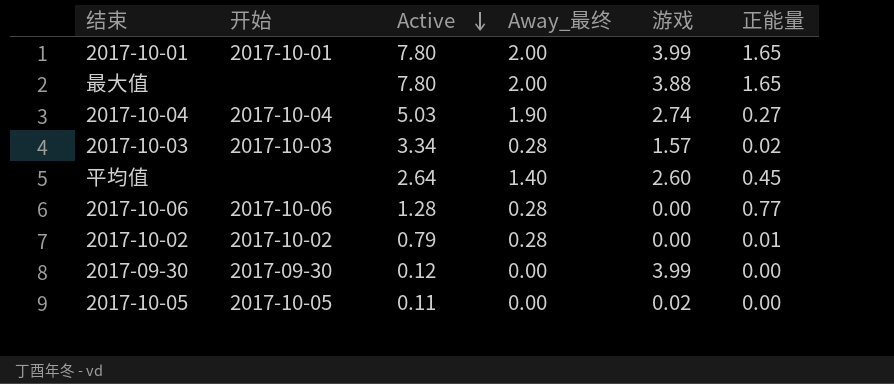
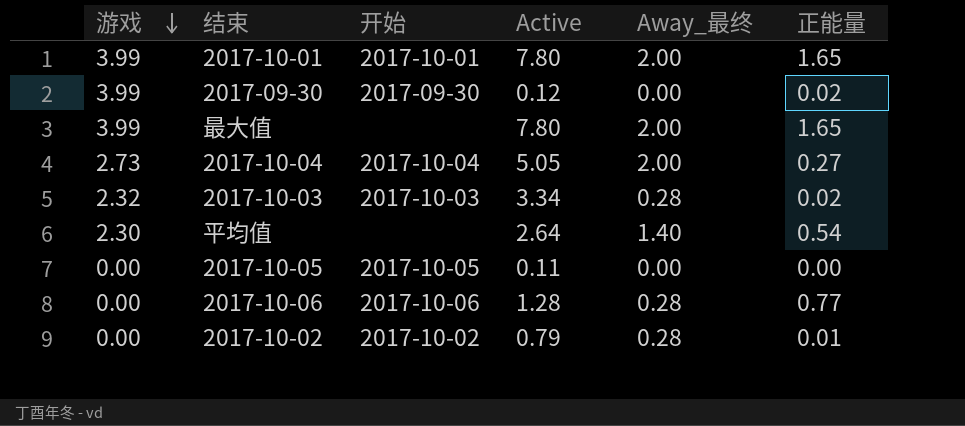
row order: Active descending -> 游戏 descending
column 游戏 | position: 5 -> 1
2017-09-30 | 正能量: 0.00 -> 0.02
最大值 | 游戏: 3.88 -> 3.99
2017-10-04 | 游戏: 2.74 -> 2.73
2017-10-04 | Active: 5.03 -> 5.05
2017-10-04 | Away_最终: 1.90 -> 2.00
2017-10-03 | 游戏: 1.57 -> 2.32
平均值 | 游戏: 2.60 -> 2.30
平均值 | 正能量: 0.45 -> 0.54
2017-10-05 | 游戏: 0.02 -> 0.00

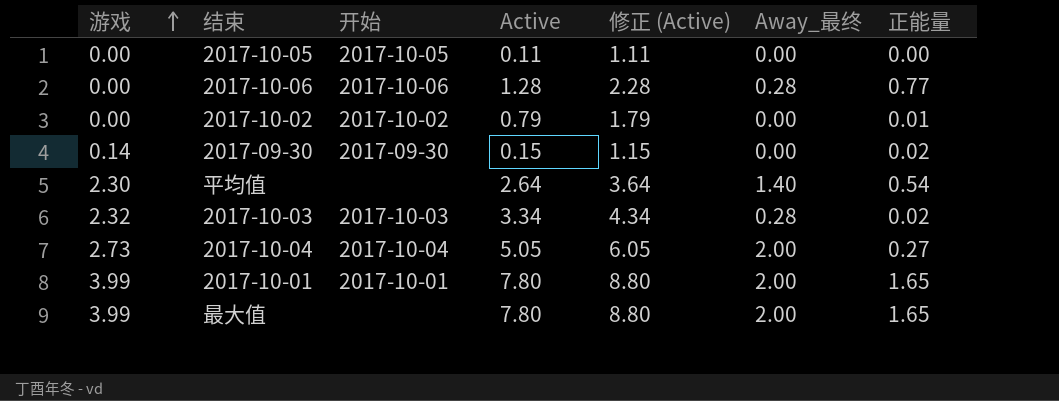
row order: 游戏 descending -> 游戏 ascending
column 修正 (Active) | formula: none -> [Active] + 1
2017-10-02 | Away_最终: 0.28 -> 0.00
2017-09-30 | 游戏: 3.99 -> 0.14
2017-09-30 | Active: 0.12 -> 0.15

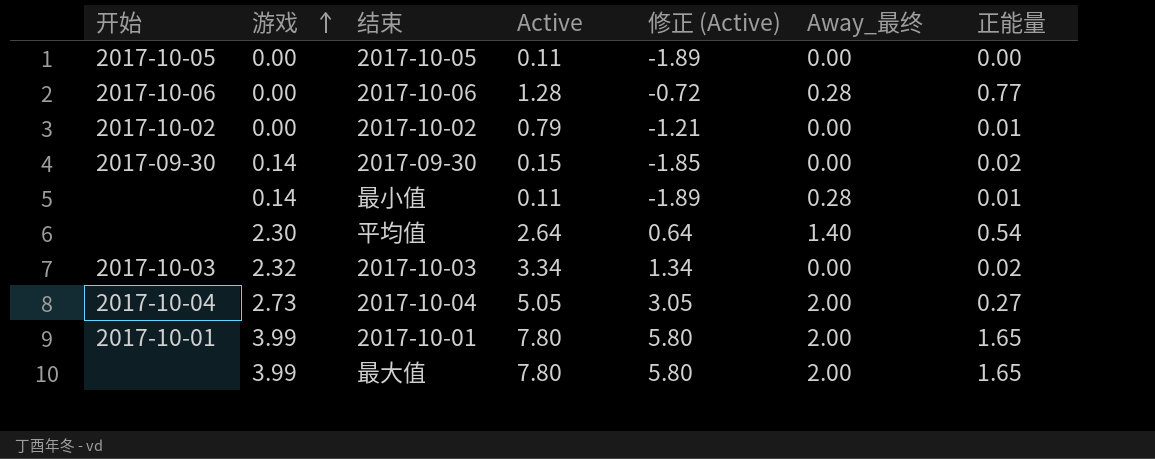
column 开始 | position: 3 -> 1
column 修正 (Active) | formula: [Active] + 1 -> [Active] - 2
row 最小值: none -> none | 0.14 | 0.11 | -1.89 | 0.28 | 0.01
2017-10-03 | Away_最终: 0.28 -> 0.00

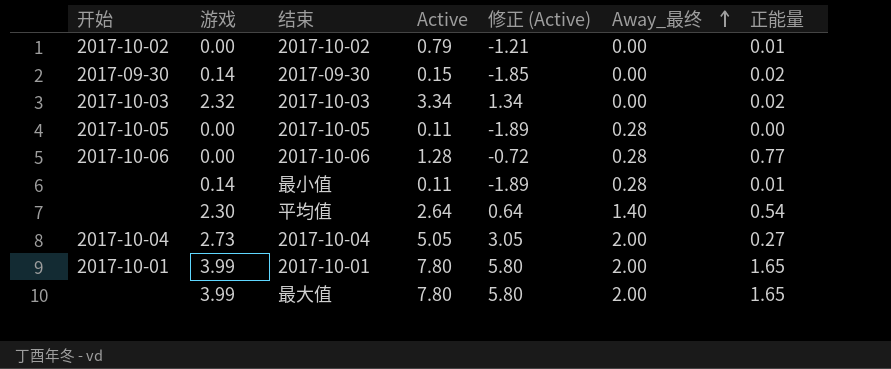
row order: 游戏 ascending -> Away_最终 ascending
2017-10-05 | Away_最终: 0.00 -> 0.28

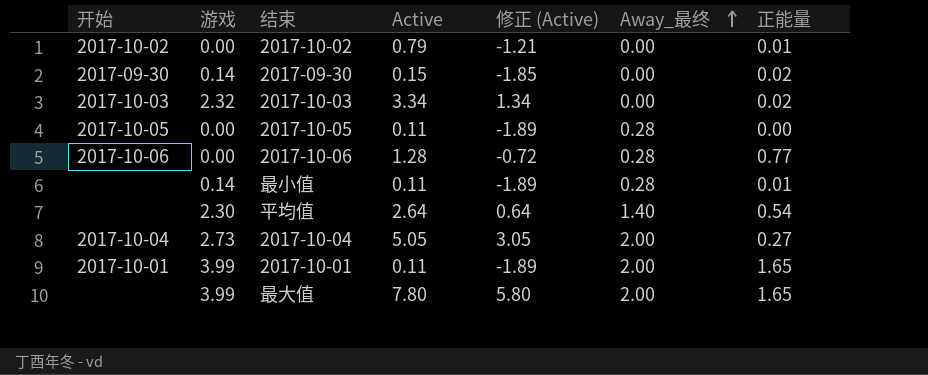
2017-10-01 | Active: 7.80 -> 0.11
2017-10-01 | 修正 (Active): 5.80 -> -1.89

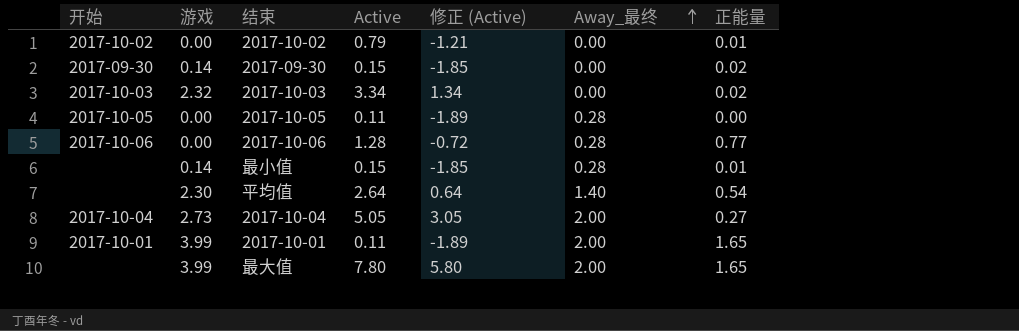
最小值 | Active: 0.11 -> 0.15
最小值 | 修正 (Active): -1.89 -> -1.85

